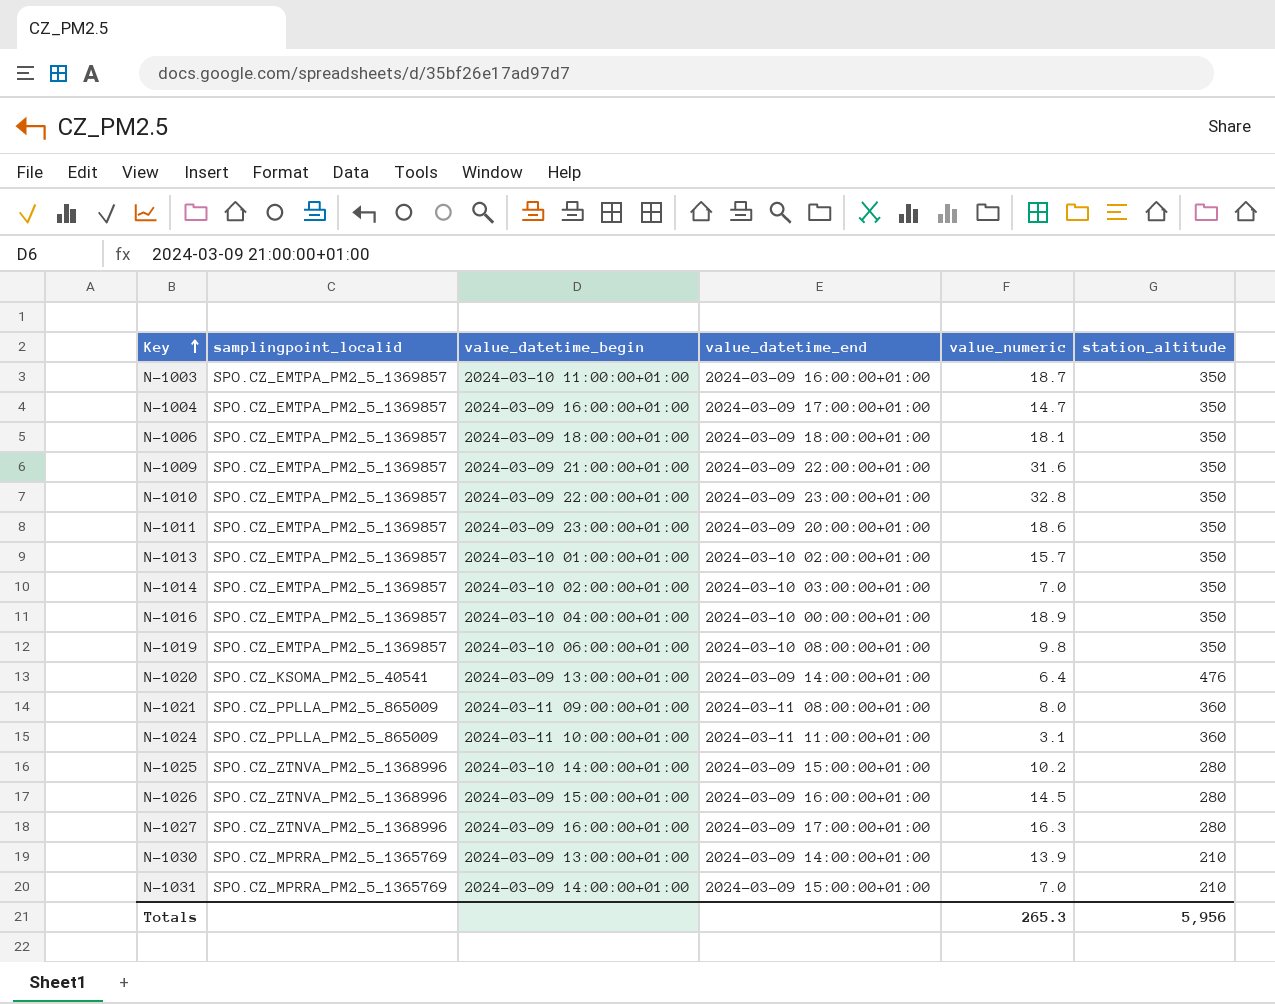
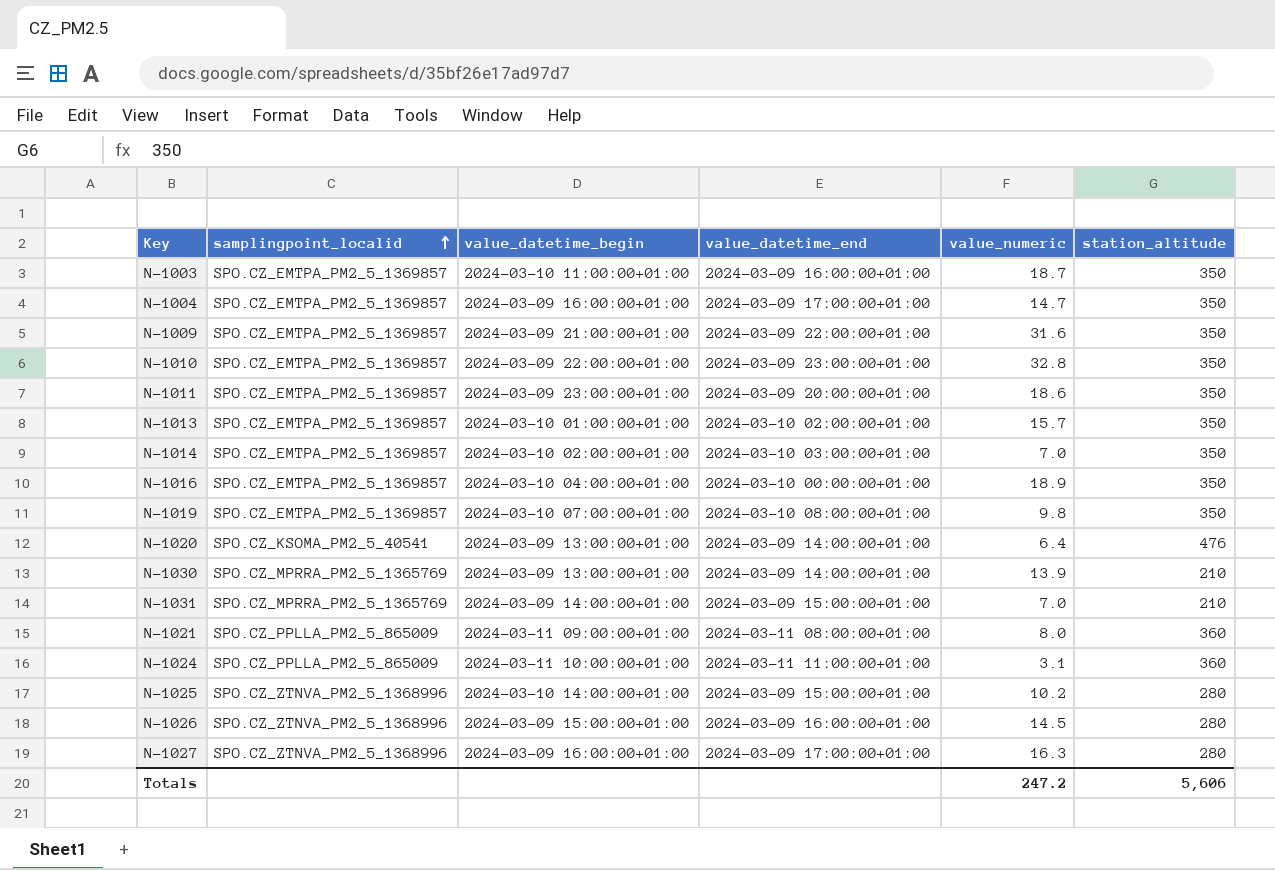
row order: Key ascending -> samplingpoint_localid ascending
row N-1006: SPO.CZ_EMTPA_PM2_5_1369857 | 2024-03-09 18:00:00+01:00 | 2024-03-09 18:00:00+01:00 | 18.1 | 350 -> none
N-1019 | value_datetime_begin: 2024-03-10 06:00:00+01:00 -> 2024-03-10 07:00:00+01:00
Totals | value_numeric: 265.3 -> 247.2
Totals | station_altitude: 5,956 -> 5,606

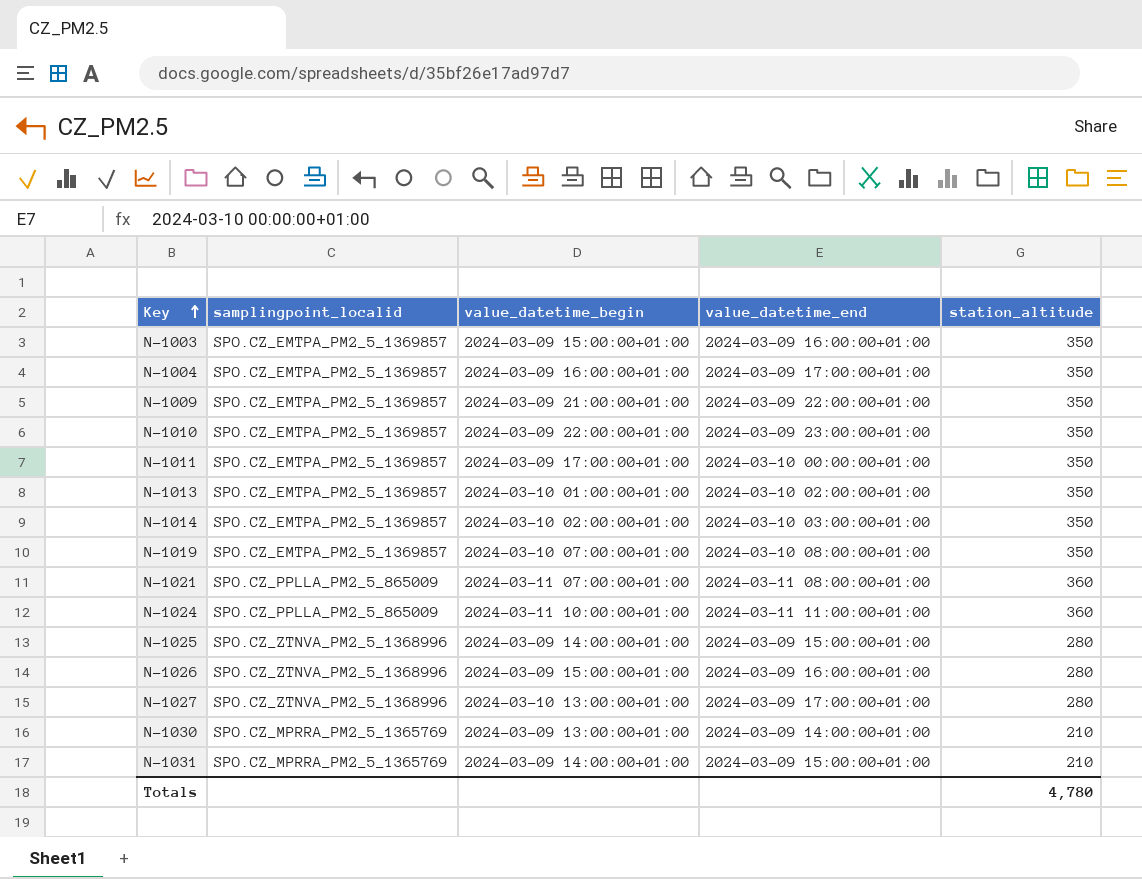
row order: samplingpoint_localid ascending -> Key ascending
column value_numeric | position: 5 -> none
row N-1016: SPO.CZ_EMTPA_PM2_5_1369857 | 2024-03-10 04:00:00+01:00 | 2024-03-10 00:00:00+01:00 | 18.9 | 350 -> none
row N-1020: SPO.CZ_KSOMA_PM2_5_40541 | 2024-03-09 13:00:00+01:00 | 2024-03-09 14:00:00+01:00 | 6.4 | 476 -> none
N-1003 | value_datetime_begin: 2024-03-10 11:00:00+01:00 -> 2024-03-09 15:00:00+01:00
N-1011 | value_datetime_begin: 2024-03-09 23:00:00+01:00 -> 2024-03-09 17:00:00+01:00
N-1011 | value_datetime_end: 2024-03-09 20:00:00+01:00 -> 2024-03-10 00:00:00+01:00
N-1021 | value_datetime_begin: 2024-03-11 09:00:00+01:00 -> 2024-03-11 07:00:00+01:00
N-1025 | value_datetime_begin: 2024-03-10 14:00:00+01:00 -> 2024-03-09 14:00:00+01:00
N-1027 | value_datetime_begin: 2024-03-09 16:00:00+01:00 -> 2024-03-10 13:00:00+01:00
Totals | station_altitude: 5,606 -> 4,780

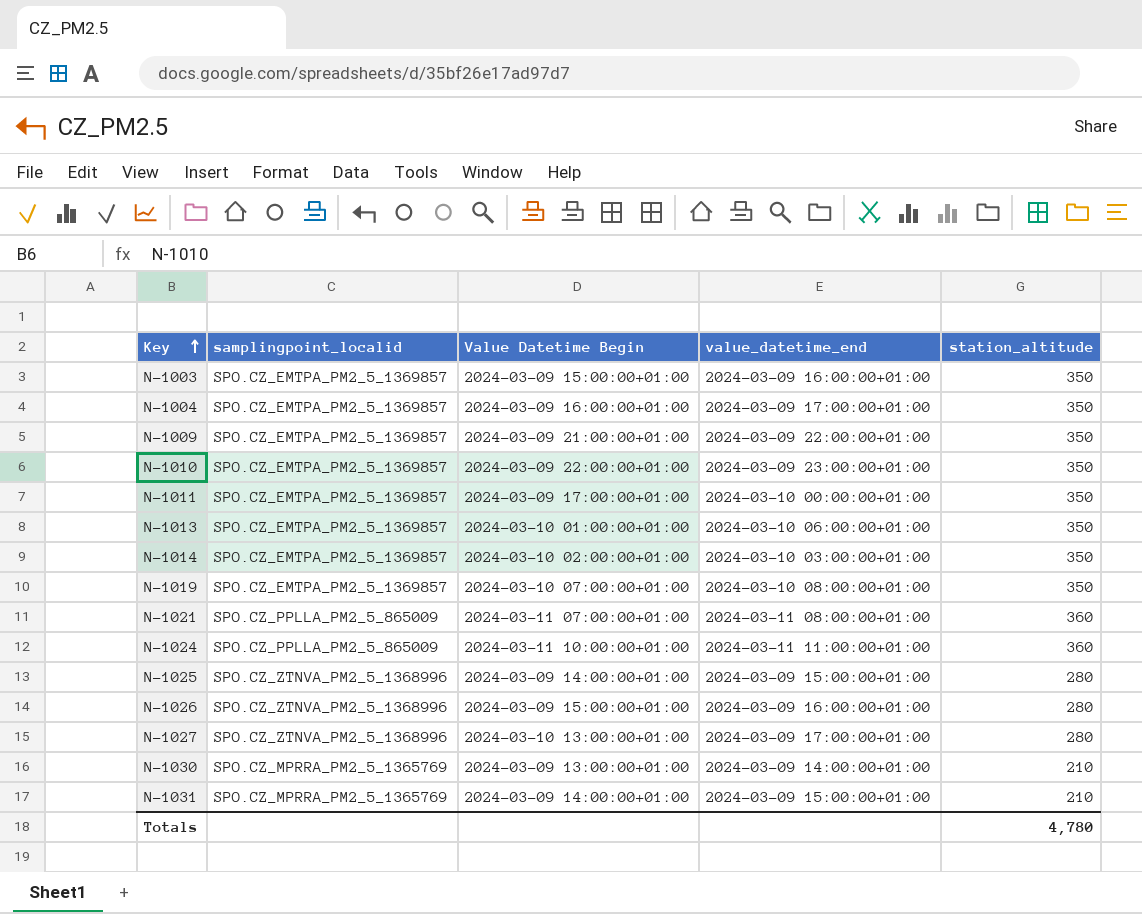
column name: value_datetime_begin -> Value Datetime Begin
N-1013 | value_datetime_end: 2024-03-10 02:00:00+01:00 -> 2024-03-10 06:00:00+01:00

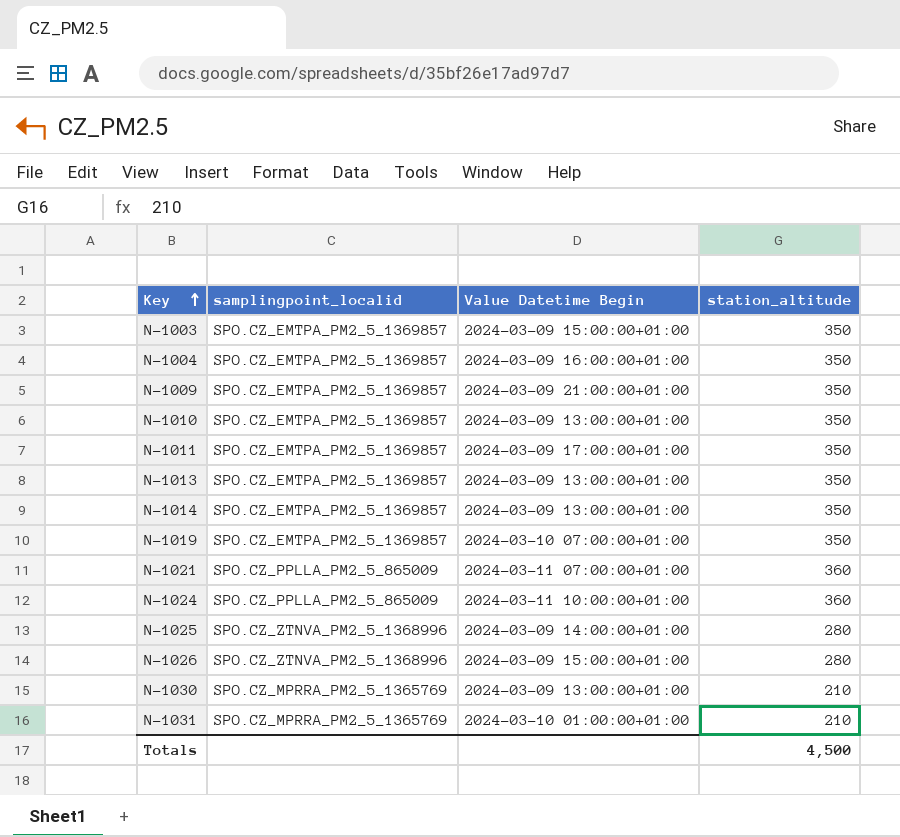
column value_datetime_end | position: 4 -> none
row N-1027: SPO.CZ_ZTNVA_PM2_5_1368996 | 2024-03-10 13:00:00+01:00 | 2024-03-09 17:00:00+01:00 | 280 -> none
N-1010 | Value Datetime Begin: 2024-03-09 22:00:00+01:00 -> 2024-03-09 13:00:00+01:00
N-1013 | Value Datetime Begin: 2024-03-10 01:00:00+01:00 -> 2024-03-09 13:00:00+01:00
N-1014 | Value Datetime Begin: 2024-03-10 02:00:00+01:00 -> 2024-03-09 13:00:00+01:00
N-1031 | Value Datetime Begin: 2024-03-09 14:00:00+01:00 -> 2024-03-10 01:00:00+01:00
Totals | station_altitude: 4,780 -> 4,500

